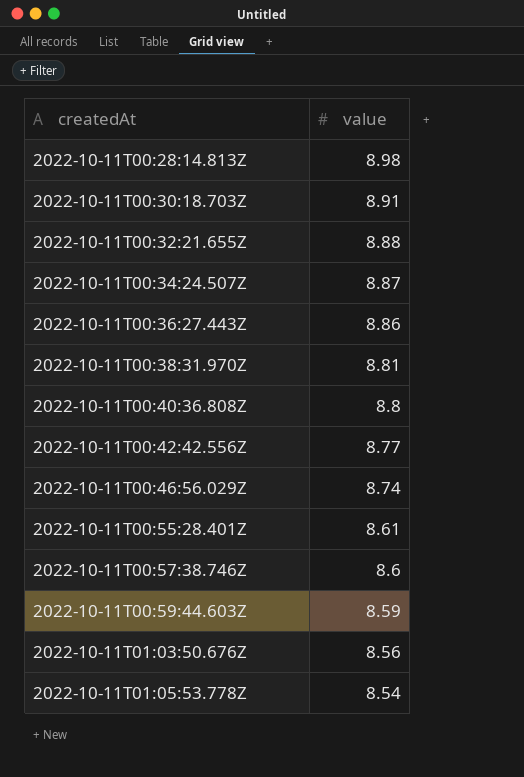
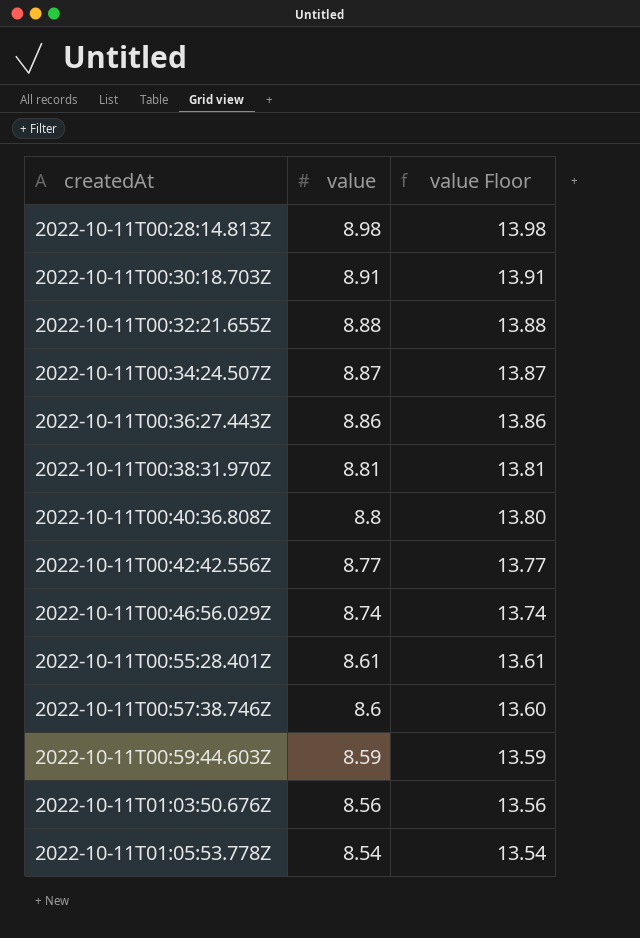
column value Floor | formula: none -> [value] + 5

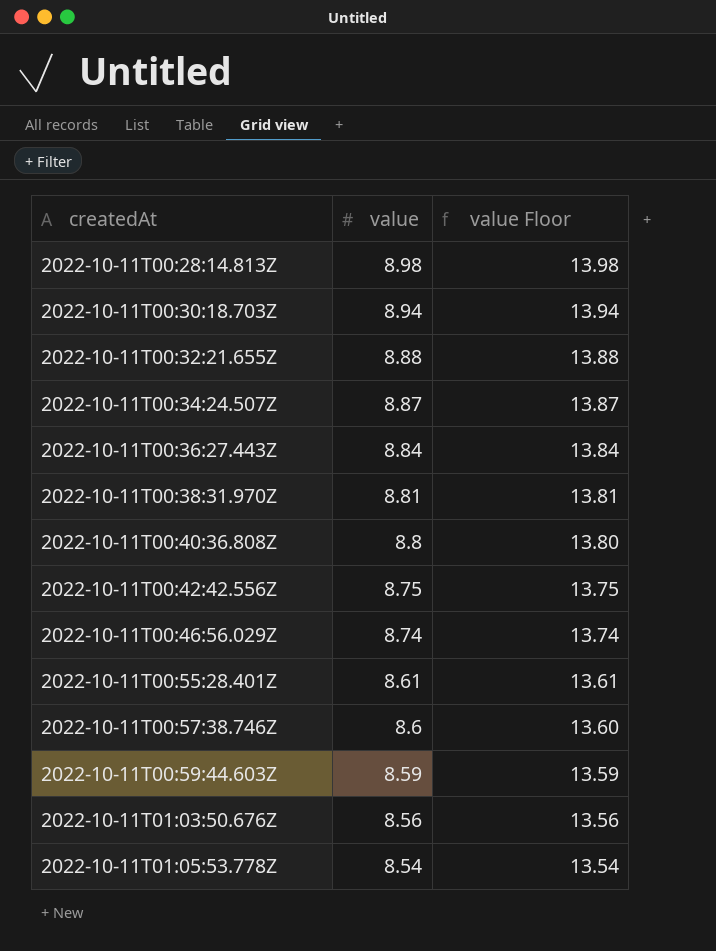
2022-10-11T00:30:18.703Z | value: 8.91 -> 8.94
2022-10-11T00:30:18.703Z | value Floor: 13.91 -> 13.94
2022-10-11T00:36:27.443Z | value: 8.86 -> 8.84
2022-10-11T00:36:27.443Z | value Floor: 13.86 -> 13.84
2022-10-11T00:42:42.556Z | value: 8.77 -> 8.75
2022-10-11T00:42:42.556Z | value Floor: 13.77 -> 13.75

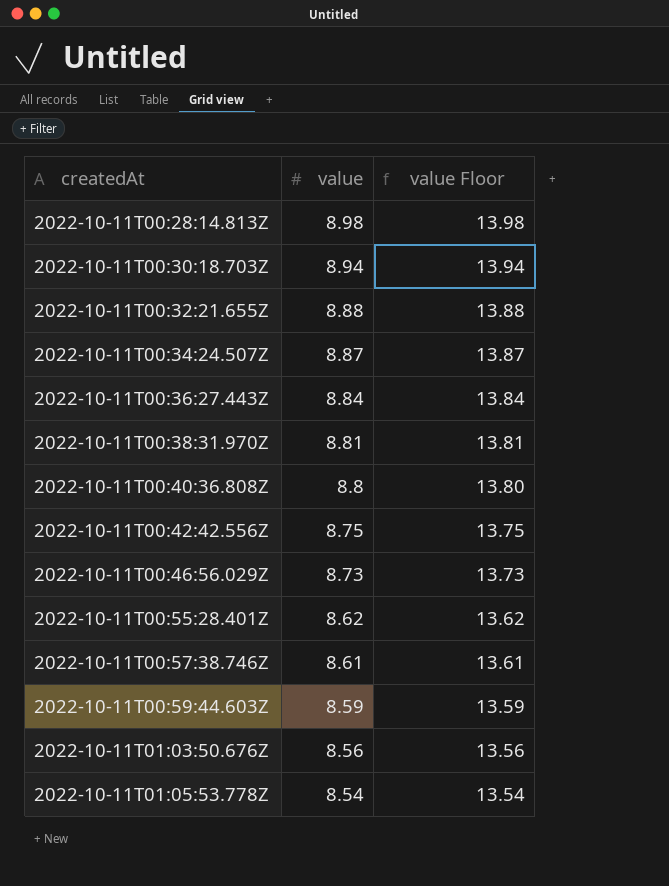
2022-10-11T00:46:56.029Z | value: 8.74 -> 8.73
2022-10-11T00:46:56.029Z | value Floor: 13.74 -> 13.73
2022-10-11T00:55:28.401Z | value: 8.61 -> 8.62
2022-10-11T00:55:28.401Z | value Floor: 13.61 -> 13.62
2022-10-11T00:57:38.746Z | value: 8.6 -> 8.61
2022-10-11T00:57:38.746Z | value Floor: 13.60 -> 13.61

